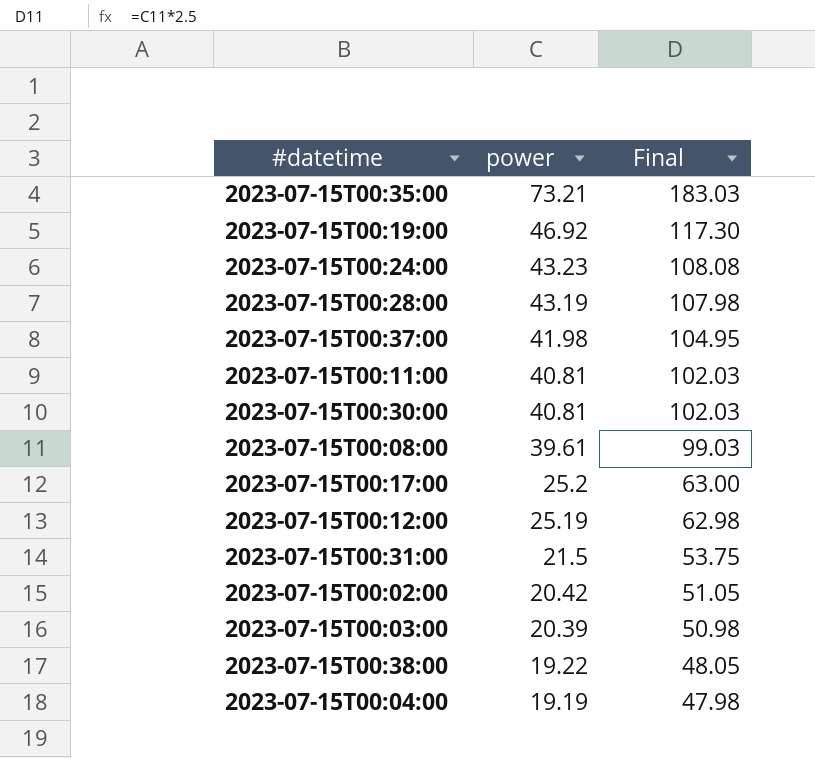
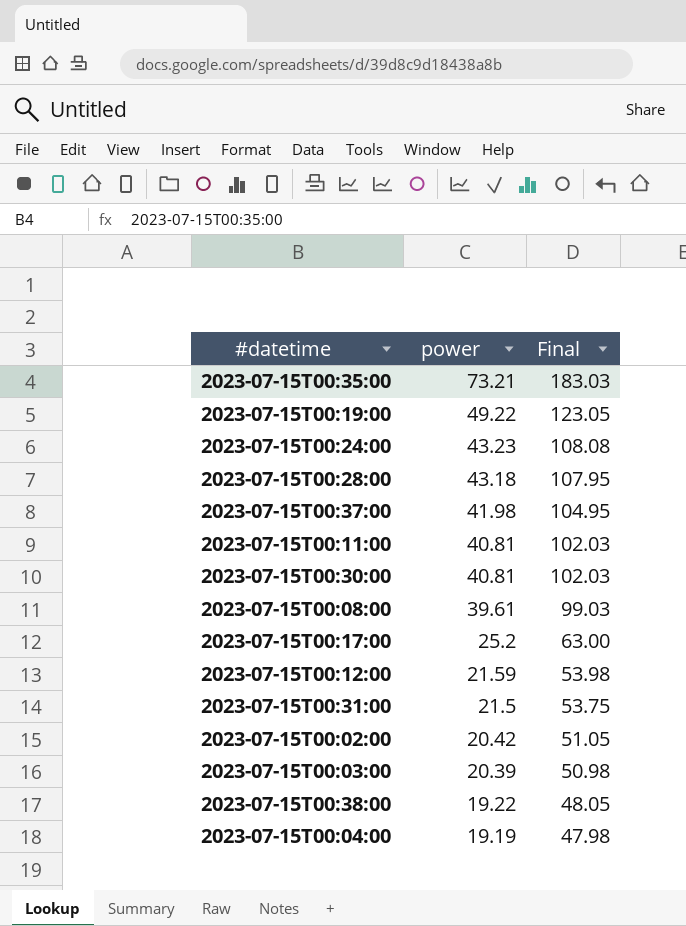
2023-07-15T00:19:00 | power: 46.92 -> 49.22
2023-07-15T00:19:00 | Final: 117.30 -> 123.05
2023-07-15T00:28:00 | power: 43.19 -> 43.18
2023-07-15T00:28:00 | Final: 107.98 -> 107.95
2023-07-15T00:12:00 | power: 25.19 -> 21.59
2023-07-15T00:12:00 | Final: 62.98 -> 53.98

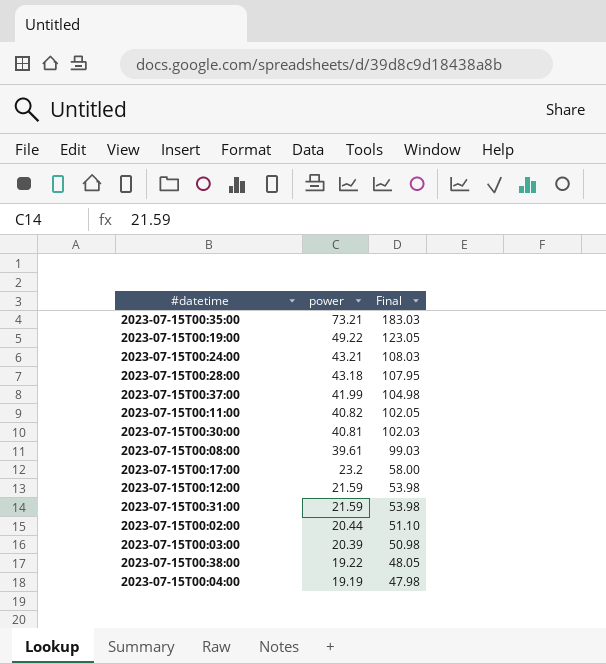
2023-07-15T00:24:00 | power: 43.23 -> 43.21
2023-07-15T00:24:00 | Final: 108.08 -> 108.03
2023-07-15T00:37:00 | power: 41.98 -> 41.99
2023-07-15T00:37:00 | Final: 104.95 -> 104.98
2023-07-15T00:11:00 | power: 40.81 -> 40.82
2023-07-15T00:11:00 | Final: 102.03 -> 102.05
2023-07-15T00:17:00 | power: 25.2 -> 23.2
2023-07-15T00:17:00 | Final: 63.00 -> 58.00
2023-07-15T00:31:00 | power: 21.5 -> 21.59
2023-07-15T00:31:00 | Final: 53.75 -> 53.98
2023-07-15T00:02:00 | power: 20.42 -> 20.44
2023-07-15T00:02:00 | Final: 51.05 -> 51.10

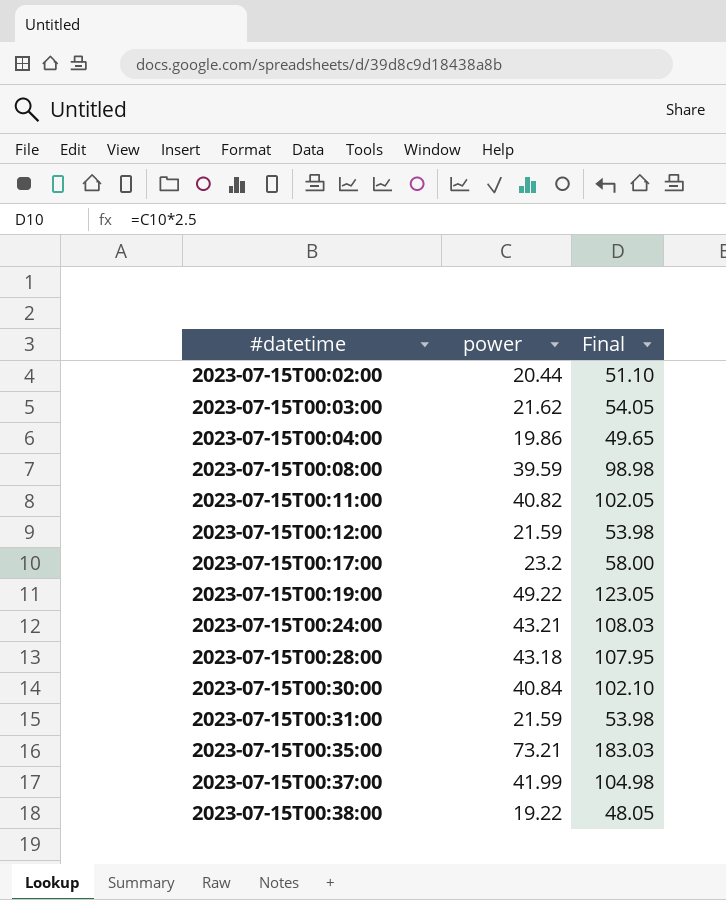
row order: power descending -> #datetime ascending
2023-07-15T00:03:00 | power: 20.39 -> 21.62
2023-07-15T00:03:00 | Final: 50.98 -> 54.05
2023-07-15T00:04:00 | power: 19.19 -> 19.86
2023-07-15T00:04:00 | Final: 47.98 -> 49.65
2023-07-15T00:08:00 | power: 39.61 -> 39.59
2023-07-15T00:08:00 | Final: 99.03 -> 98.98
2023-07-15T00:30:00 | power: 40.81 -> 40.84
2023-07-15T00:30:00 | Final: 102.03 -> 102.10

